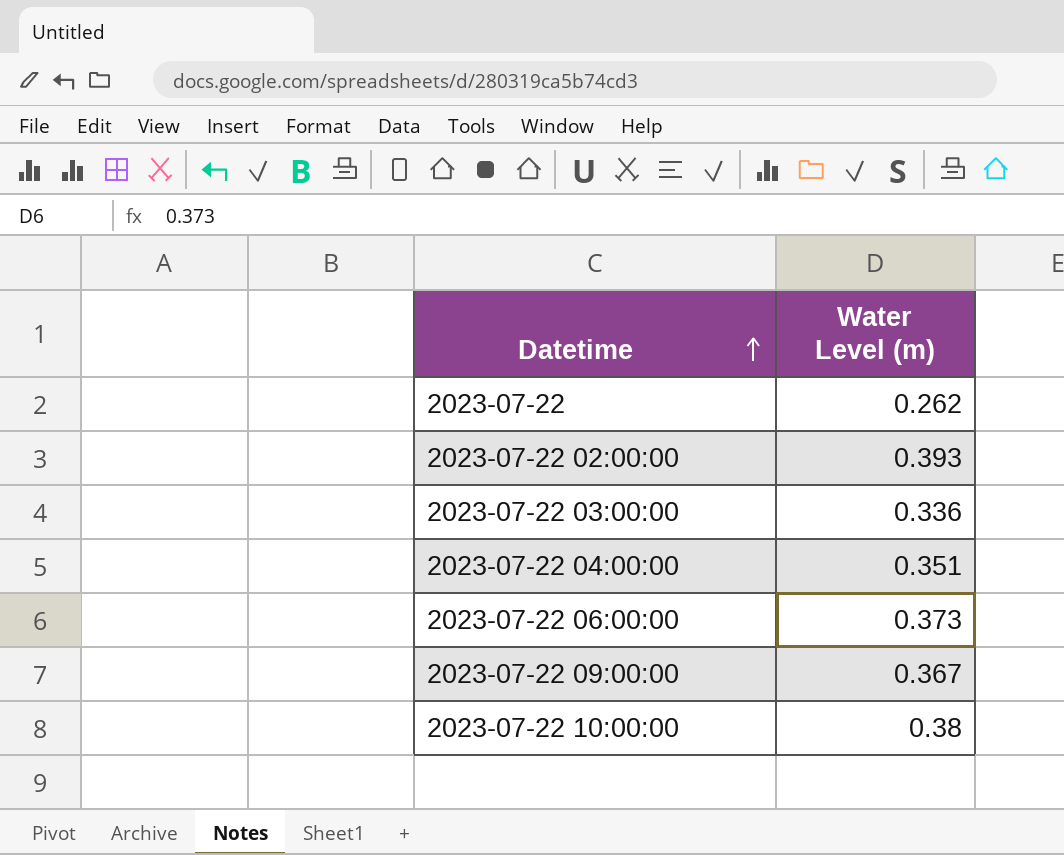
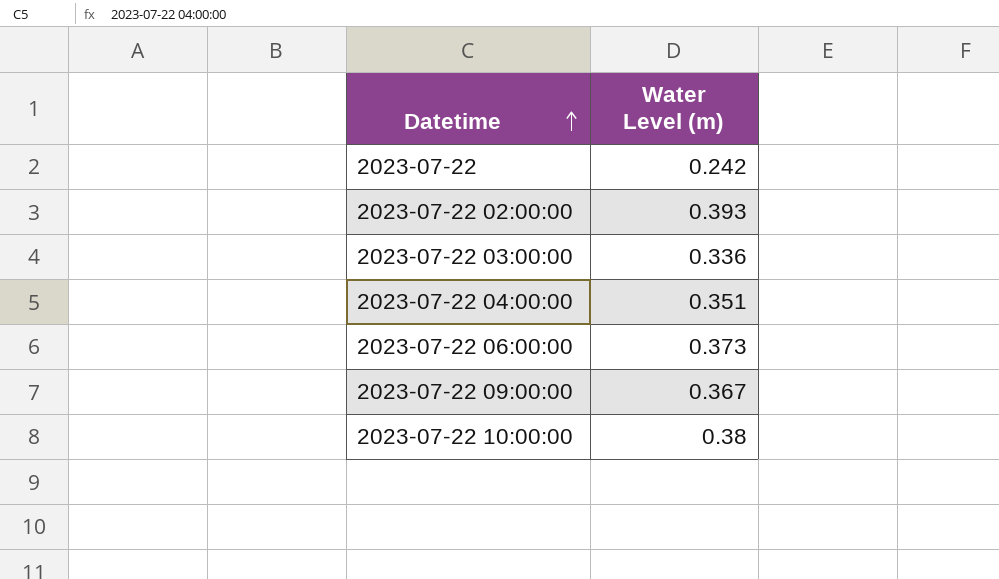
2023-07-22 | Water Level (m): 0.262 -> 0.242

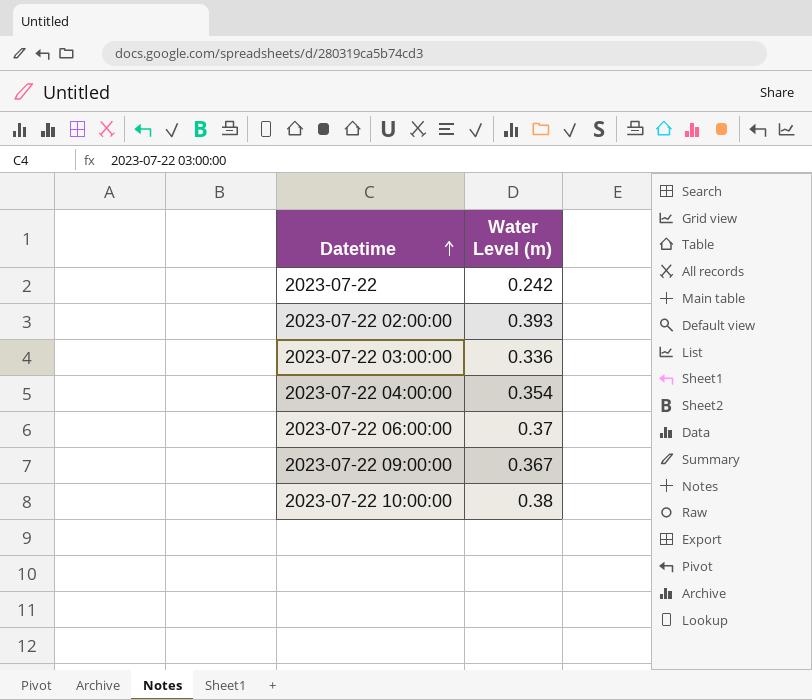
2023-07-22 04:00:00 | Water Level (m): 0.351 -> 0.354
2023-07-22 06:00:00 | Water Level (m): 0.373 -> 0.37

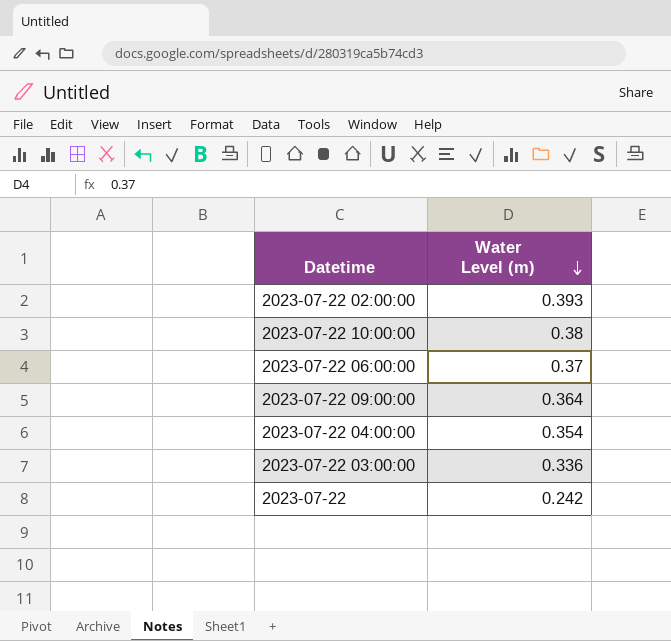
row order: Datetime ascending -> Water Level (m) descending
2023-07-22 09:00:00 | Water Level (m): 0.367 -> 0.364

